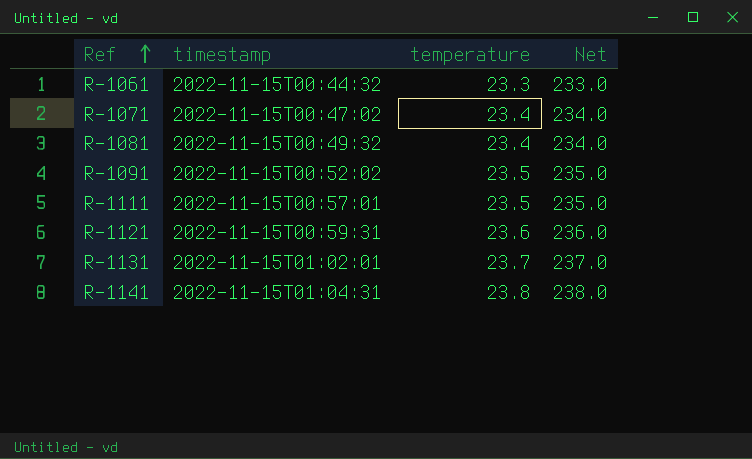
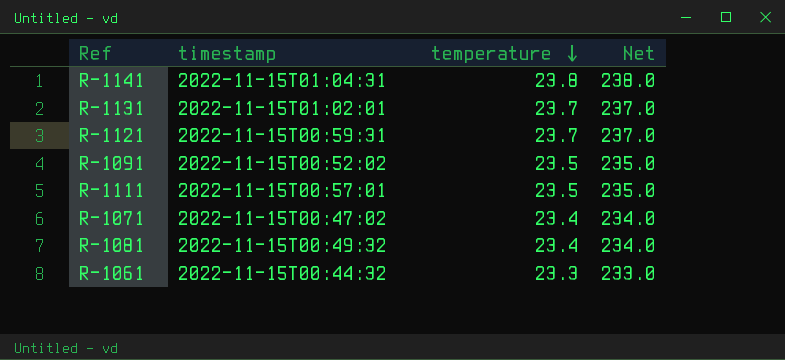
row order: Ref ascending -> temperature descending
R-1121 | temperature: 23.6 -> 23.7
R-1121 | Net: 236.0 -> 237.0

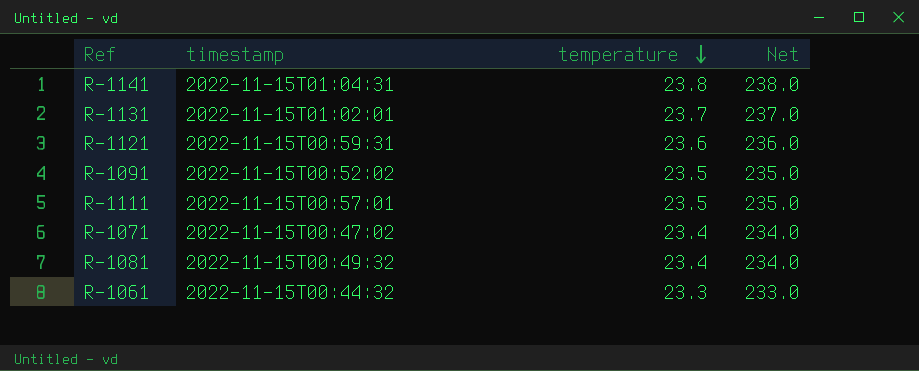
R-1121 | temperature: 23.7 -> 23.6
R-1121 | Net: 237.0 -> 236.0

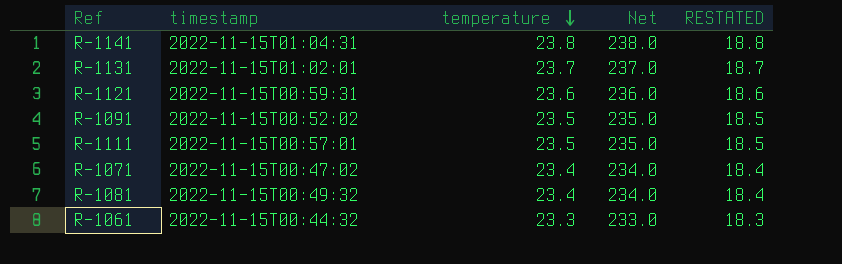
column RESTATED | formula: none -> [temperature] - 5

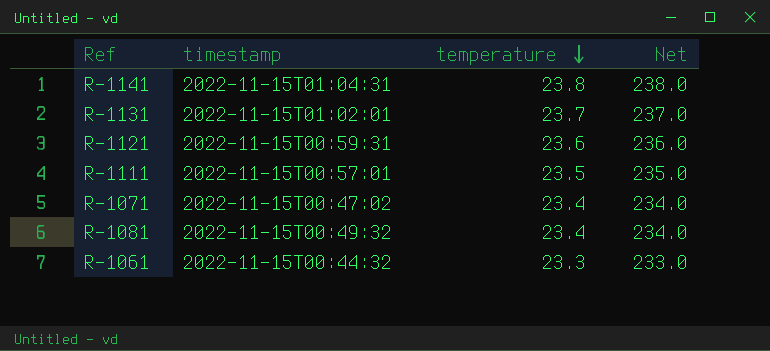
column RESTATED | formula: [temperature] - 5 -> none
row R-1091: 2022-11-15T00:52:02 | 23.5 | 235.0 | 18.5 -> none

